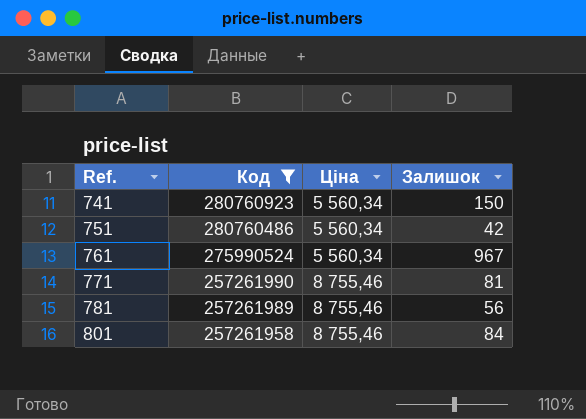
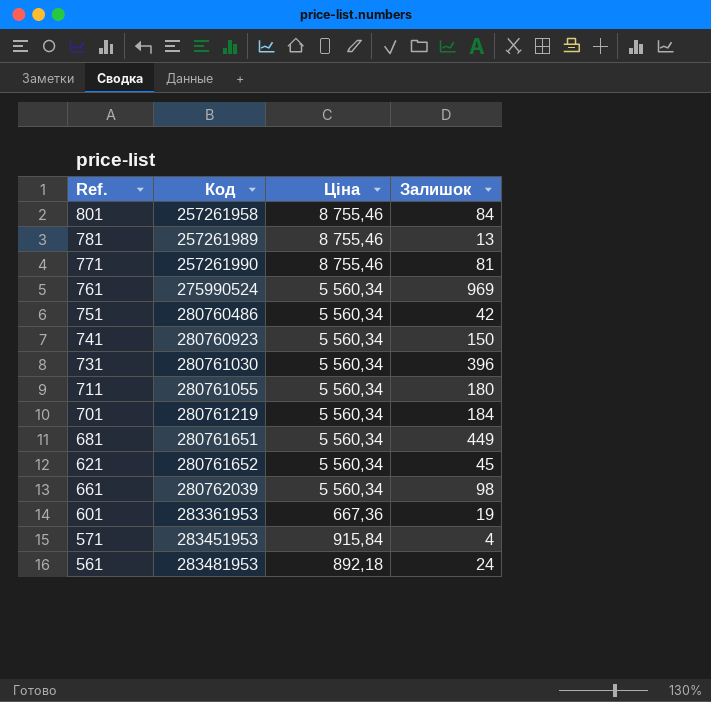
filter: Код <= 280760923 -> none
row order: Ref. ascending -> Код ascending
781 | Залишок: 56 -> 13
761 | Залишок: 967 -> 969

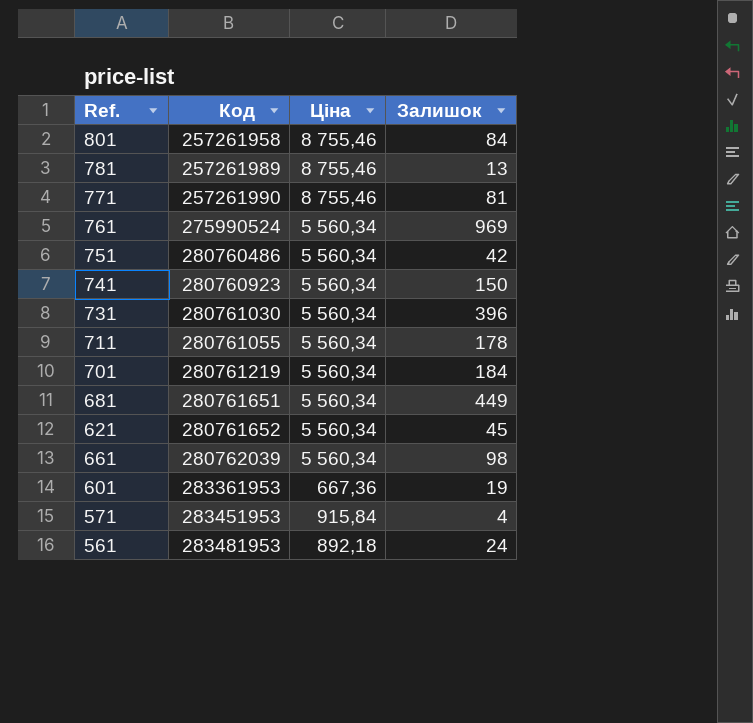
711 | Залишок: 180 -> 178

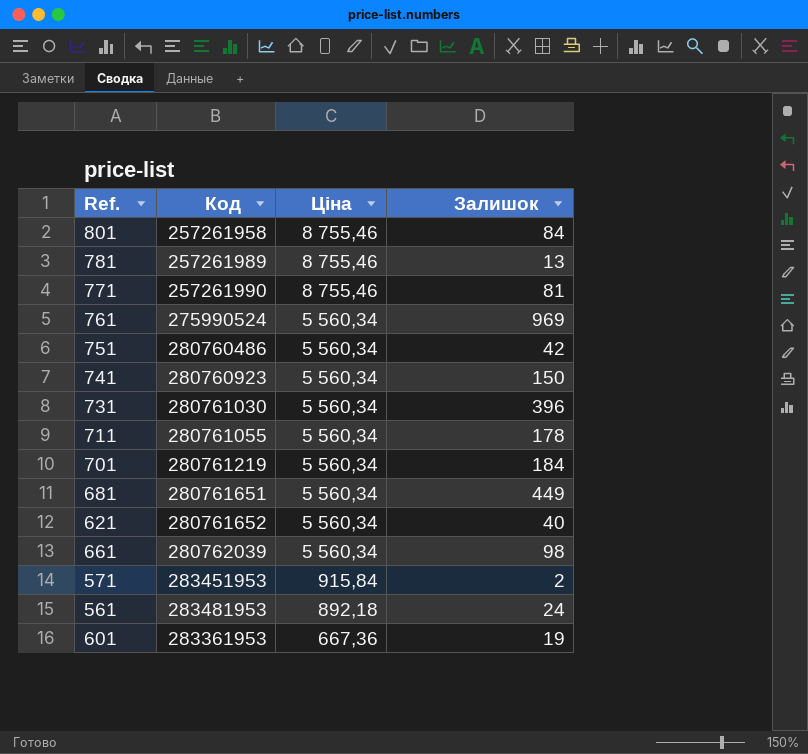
row order: Код ascending -> Ціна descending
621 | Залишок: 45 -> 40
571 | Залишок: 4 -> 2

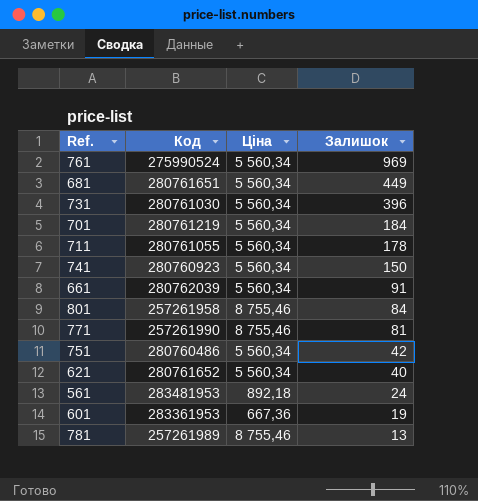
row order: Ціна descending -> Залишок descending
row 571: 283451953 | 915,84 | 2 -> none
661 | Залишок: 98 -> 91

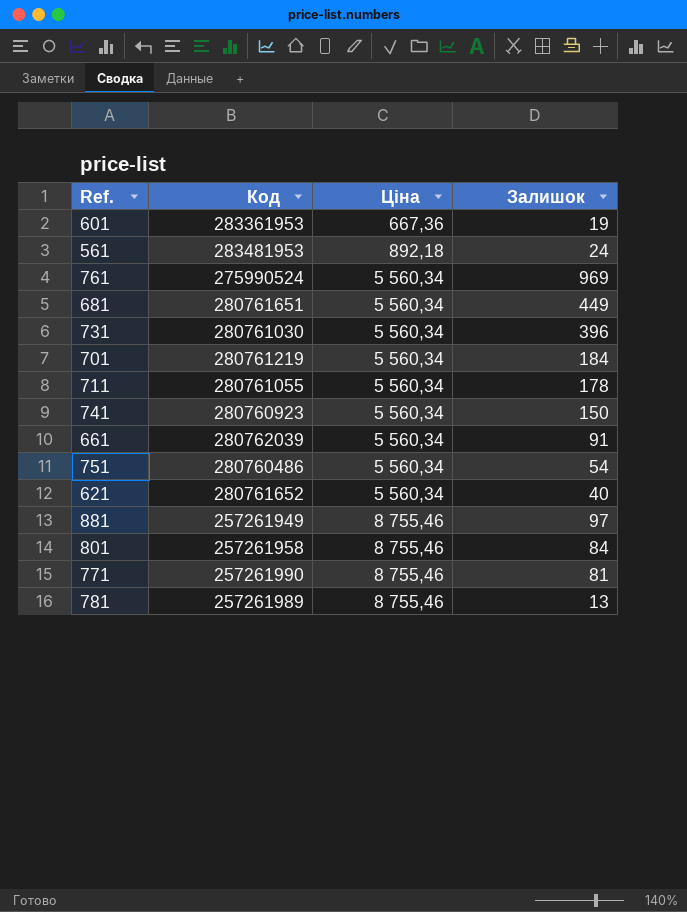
row order: Залишок descending -> Ціна ascending
751 | Залишок: 42 -> 54
row 881: none -> 257261949 | 8 755,46 | 97

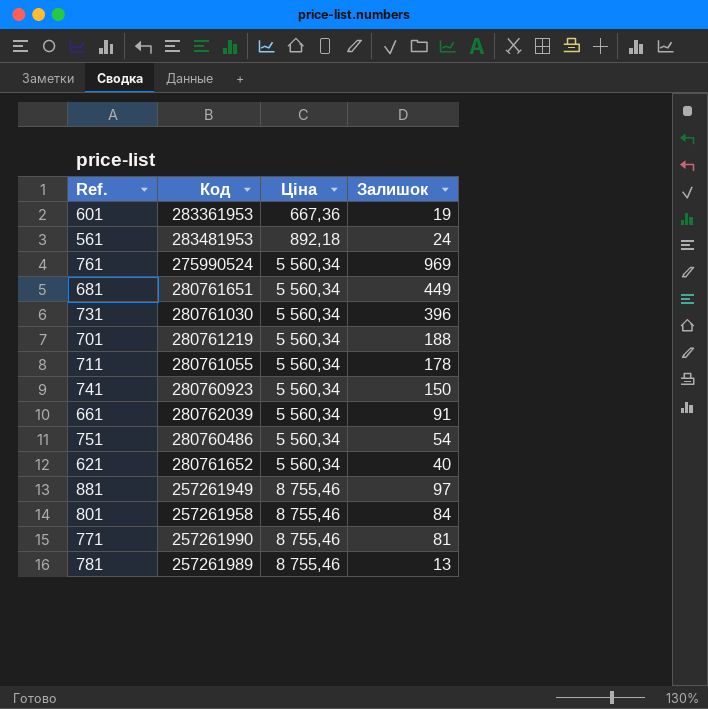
701 | Залишок: 184 -> 188

